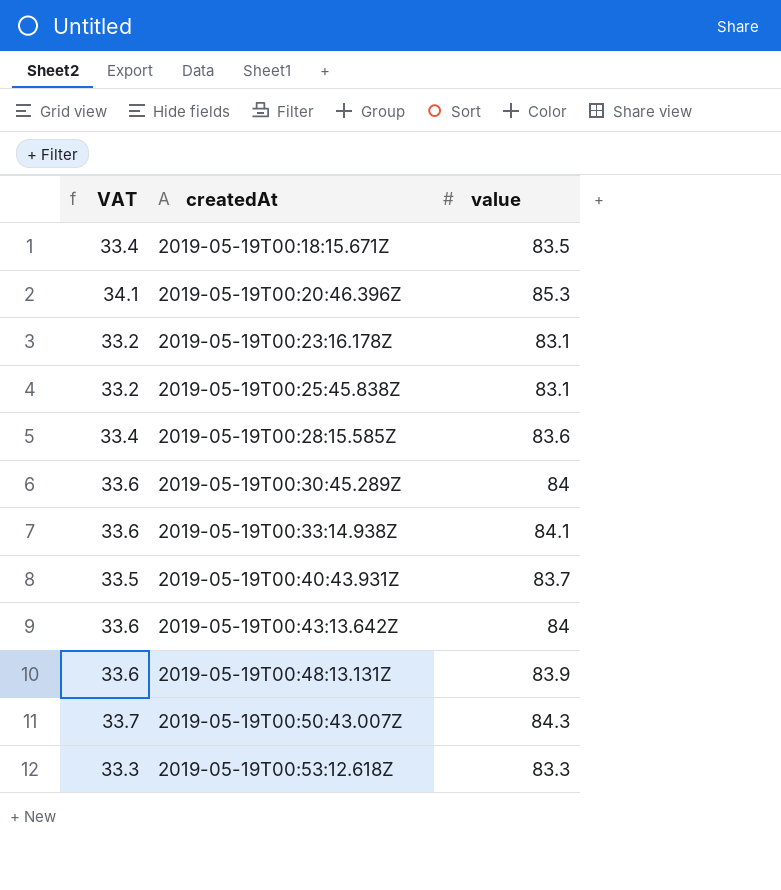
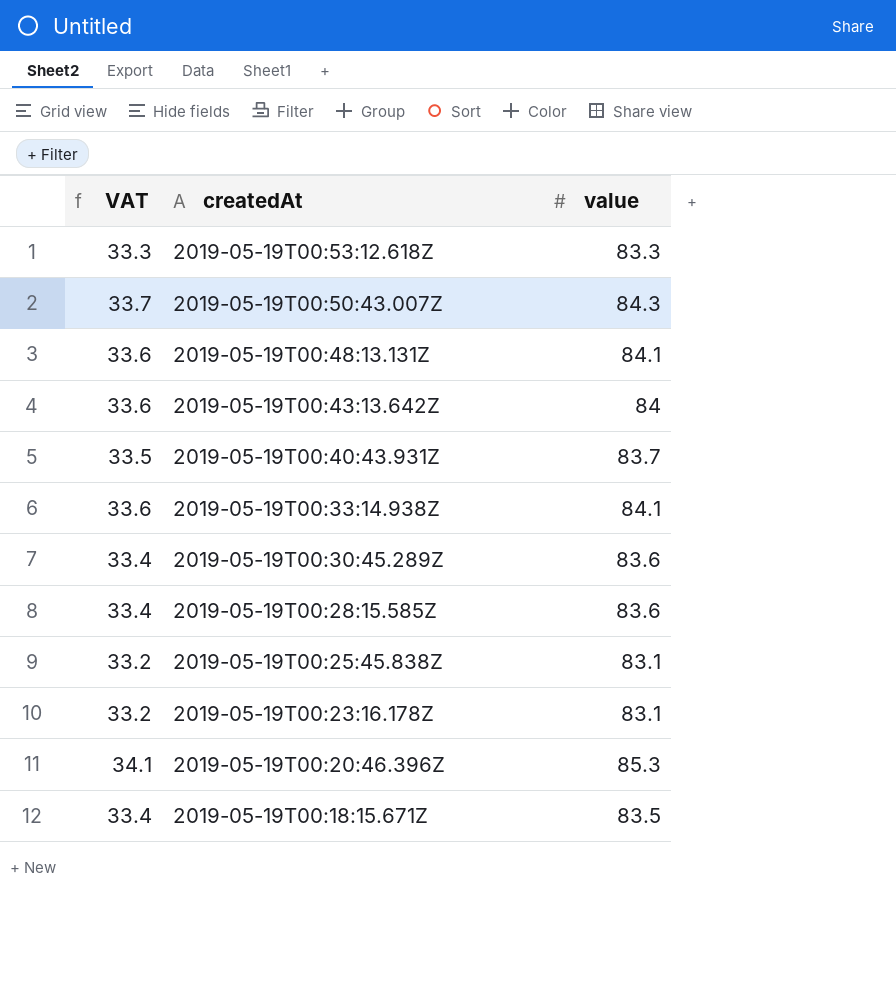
row order: createdAt ascending -> createdAt descending
2019-05-19T00:48:13.131Z | value: 83.9 -> 84.1
2019-05-19T00:30:45.289Z | VAT: 33.6 -> 33.4
2019-05-19T00:30:45.289Z | value: 84 -> 83.6

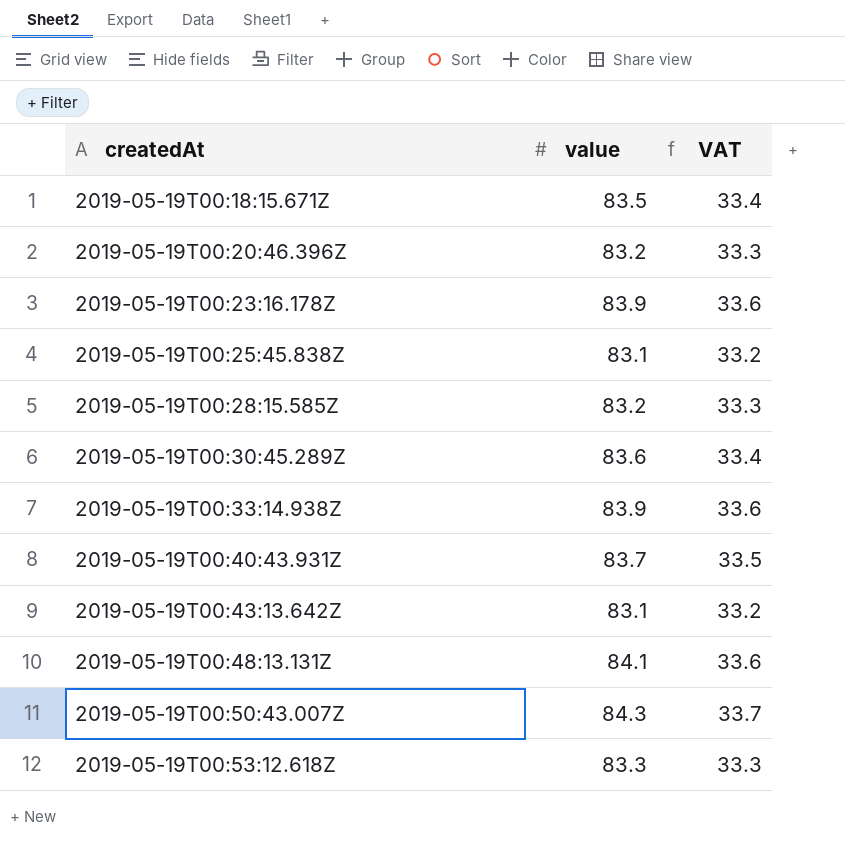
row order: createdAt descending -> createdAt ascending
column VAT | position: 1 -> 3
2019-05-19T00:20:46.396Z | value: 85.3 -> 83.2
2019-05-19T00:20:46.396Z | VAT: 34.1 -> 33.3
2019-05-19T00:23:16.178Z | value: 83.1 -> 83.9
2019-05-19T00:23:16.178Z | VAT: 33.2 -> 33.6
2019-05-19T00:28:15.585Z | value: 83.6 -> 83.2
2019-05-19T00:28:15.585Z | VAT: 33.4 -> 33.3
2019-05-19T00:33:14.938Z | value: 84.1 -> 83.9
2019-05-19T00:43:13.642Z | value: 84 -> 83.1
2019-05-19T00:43:13.642Z | VAT: 33.6 -> 33.2

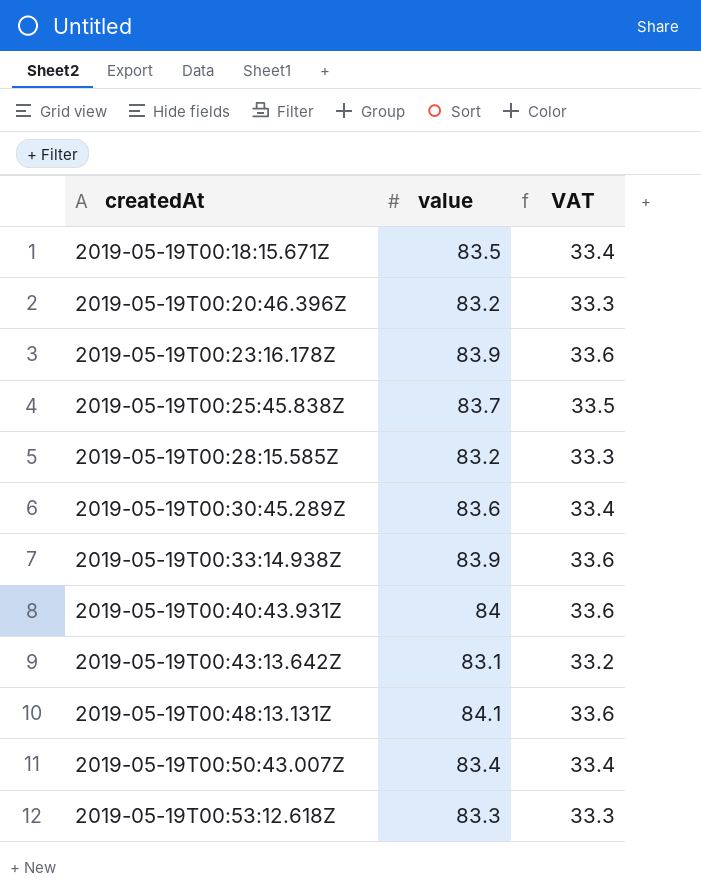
2019-05-19T00:25:45.838Z | value: 83.1 -> 83.7
2019-05-19T00:25:45.838Z | VAT: 33.2 -> 33.5
2019-05-19T00:40:43.931Z | value: 83.7 -> 84
2019-05-19T00:40:43.931Z | VAT: 33.5 -> 33.6
2019-05-19T00:50:43.007Z | value: 84.3 -> 83.4
2019-05-19T00:50:43.007Z | VAT: 33.7 -> 33.4

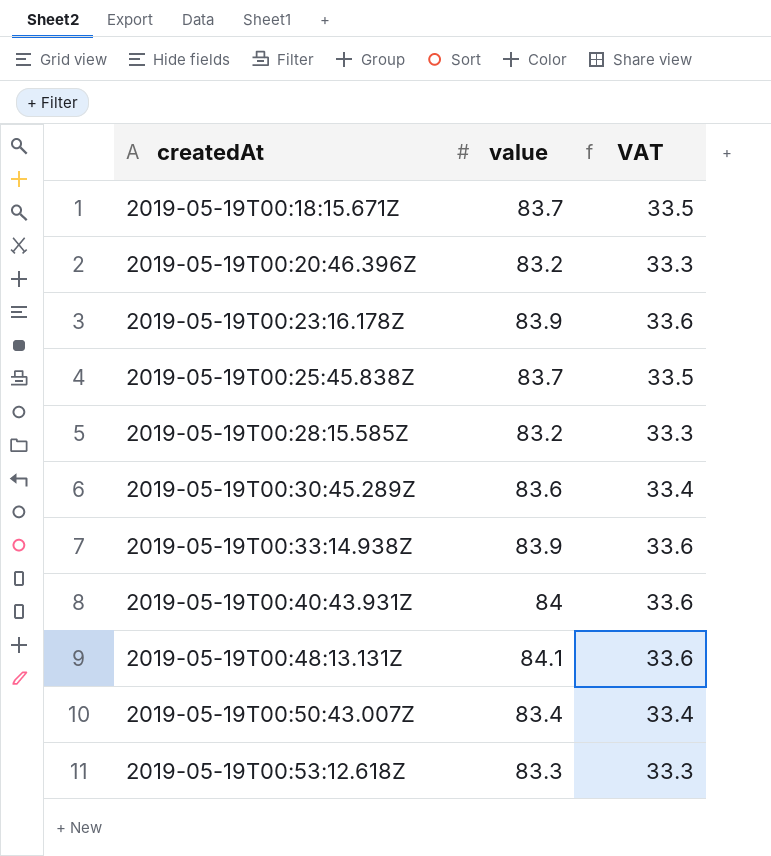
row 2019-05-19T00:43:13.642Z: 83.1 | 33.2 -> none
2019-05-19T00:18:15.671Z | value: 83.5 -> 83.7
2019-05-19T00:18:15.671Z | VAT: 33.4 -> 33.5

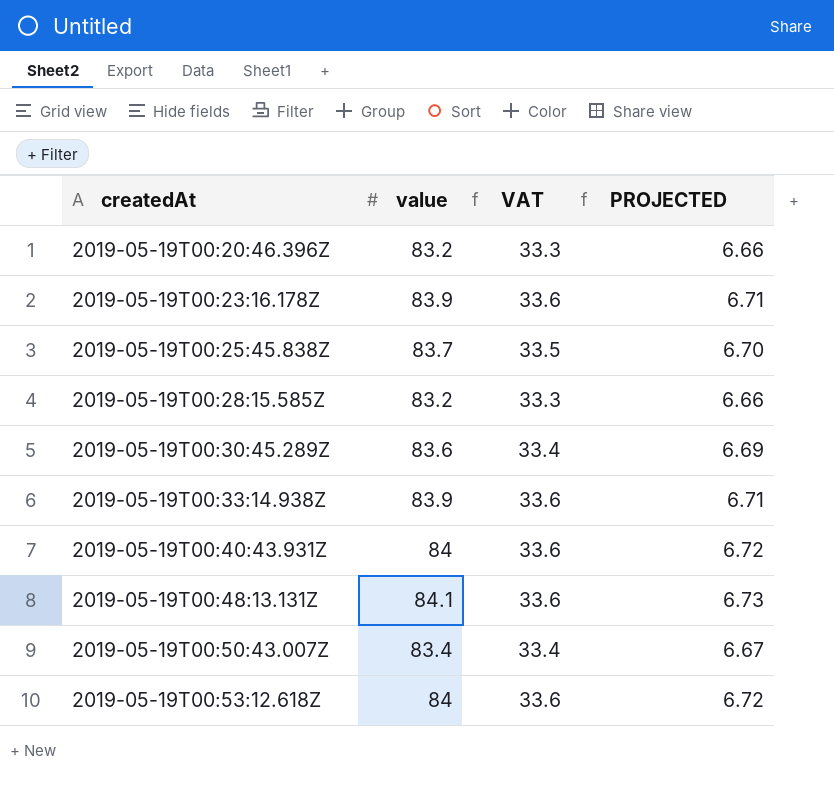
column PROJECTED | formula: none -> [value] * 0.08
row 2019-05-19T00:18:15.671Z: 83.7 | 33.5 -> none
2019-05-19T00:53:12.618Z | value: 83.3 -> 84
2019-05-19T00:53:12.618Z | VAT: 33.3 -> 33.6

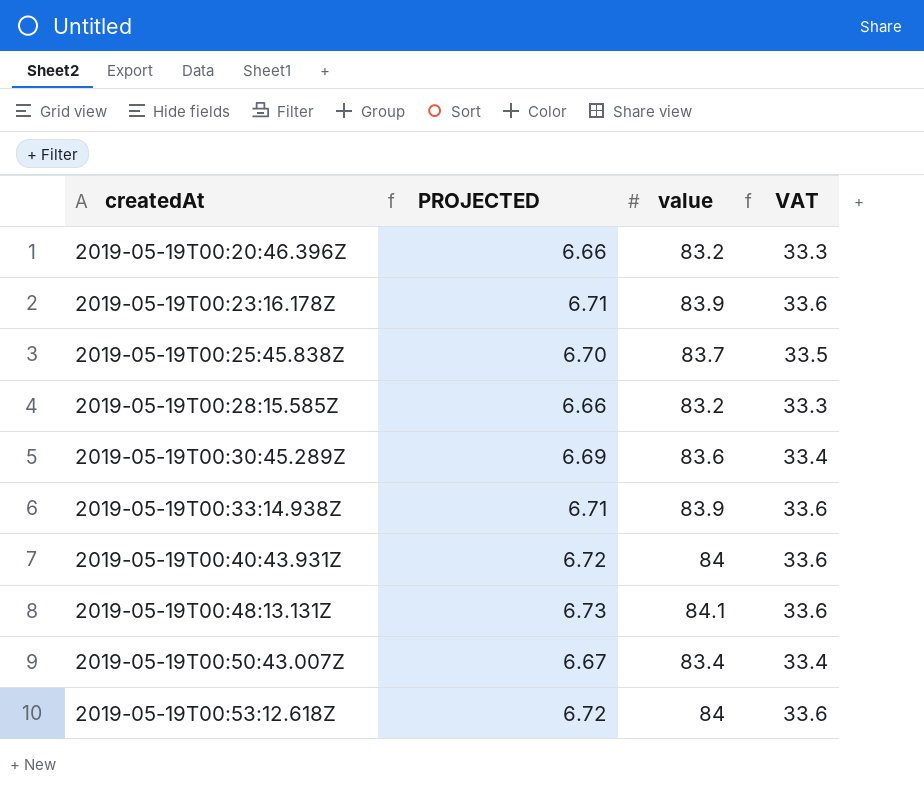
column PROJECTED | position: 4 -> 2

